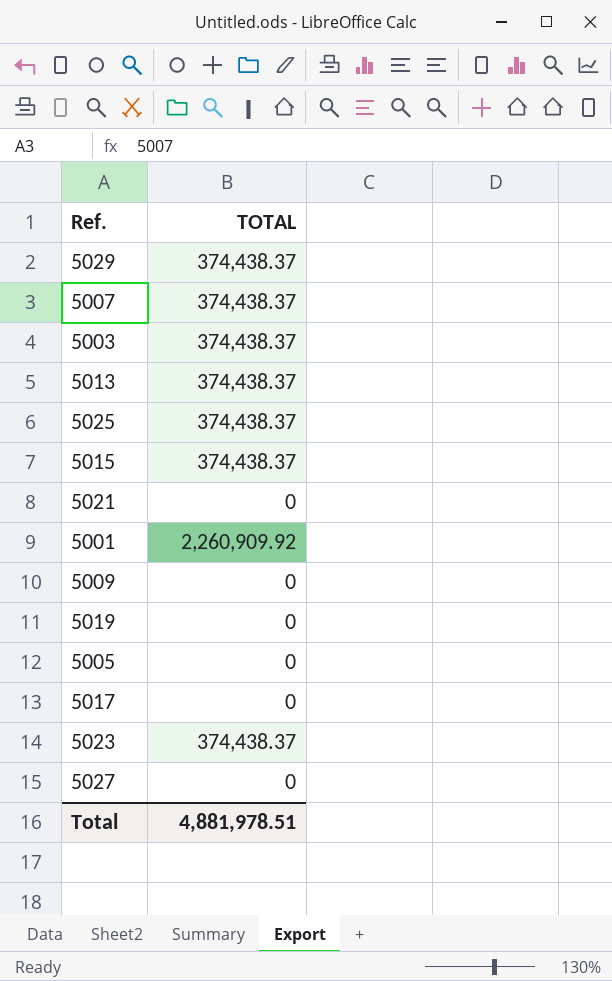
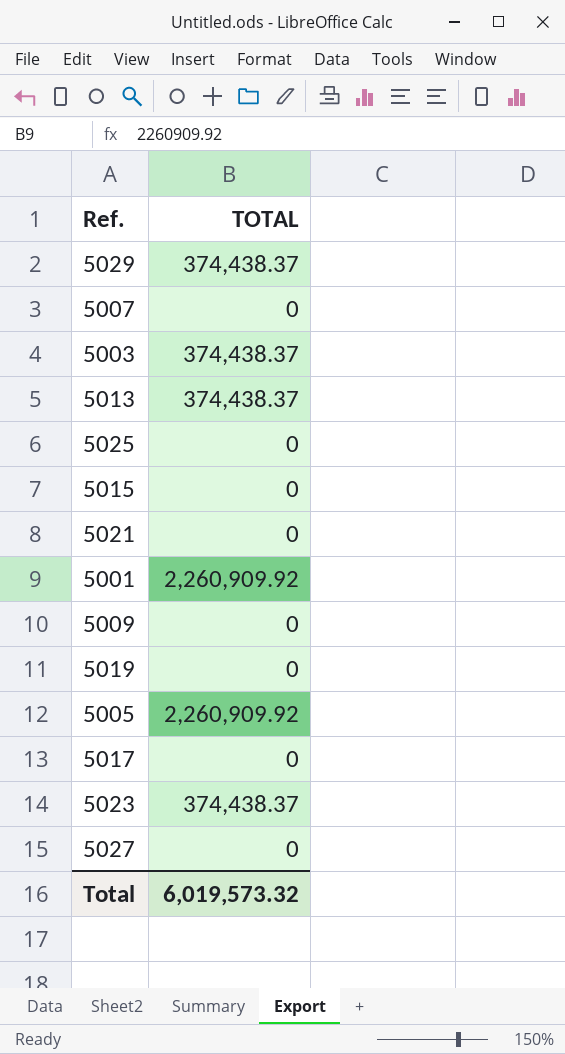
5007 | TOTAL: 374,438.37 -> 0
5025 | TOTAL: 374,438.37 -> 0
5015 | TOTAL: 374,438.37 -> 0
5005 | TOTAL: 0 -> 2,260,909.92
Total | TOTAL: 4,881,978.51 -> 6,019,573.32

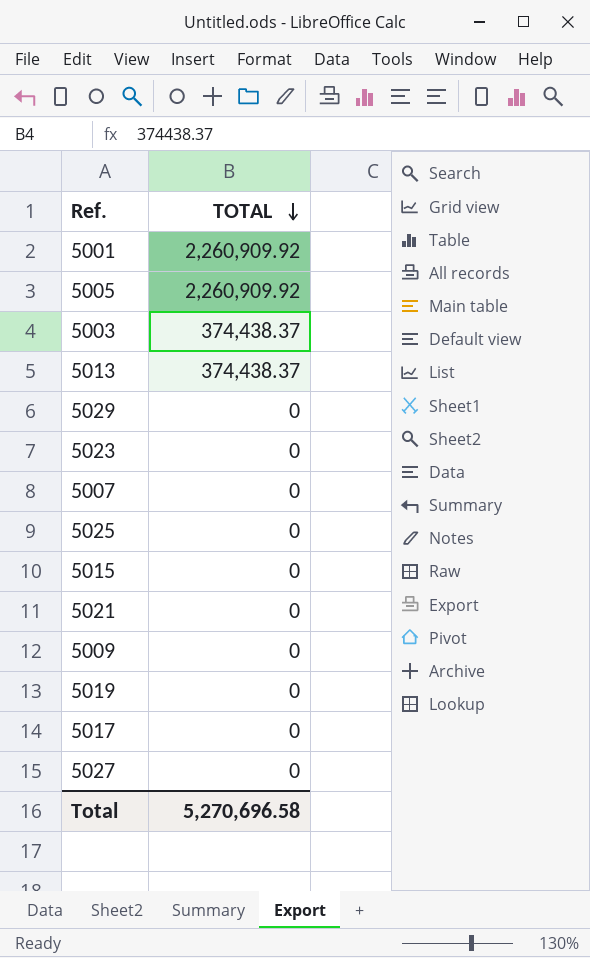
row order: none -> TOTAL descending
5029 | TOTAL: 374,438.37 -> 0
5023 | TOTAL: 374,438.37 -> 0
Total | TOTAL: 6,019,573.32 -> 5,270,696.58

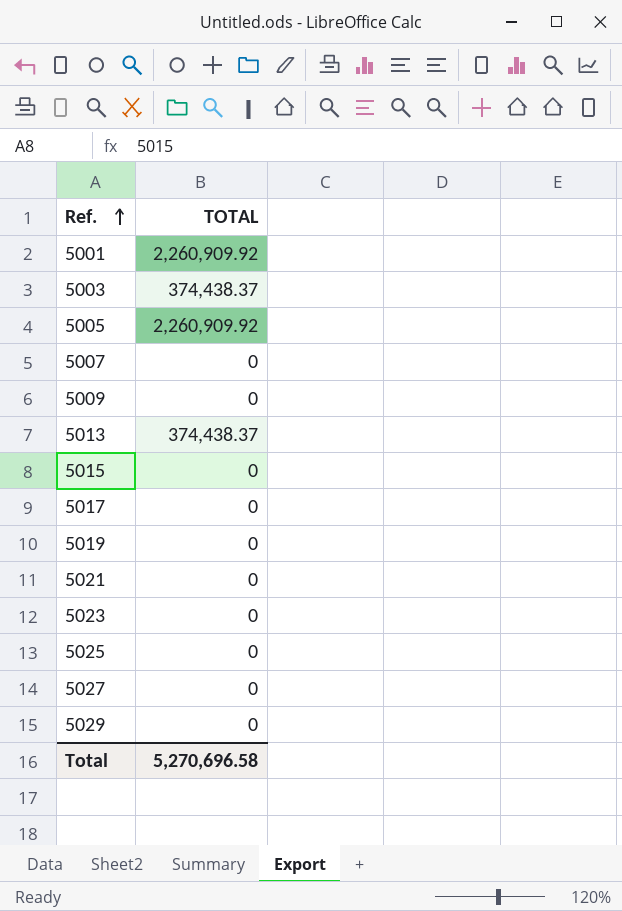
row order: TOTAL descending -> Ref. ascending

